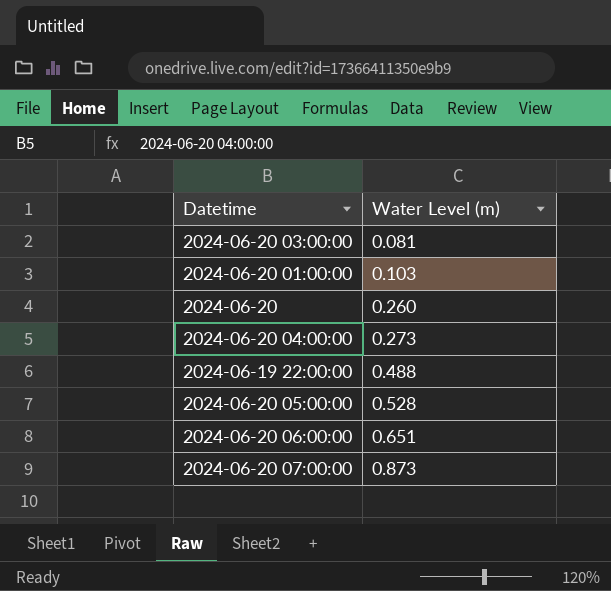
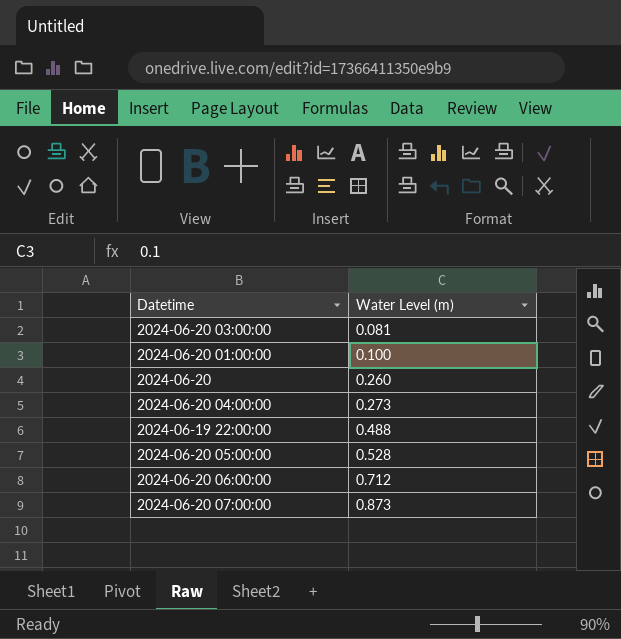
2024-06-20 01:00:00 | Water Level (m): 0.103 -> 0.100
2024-06-20 06:00:00 | Water Level (m): 0.651 -> 0.712

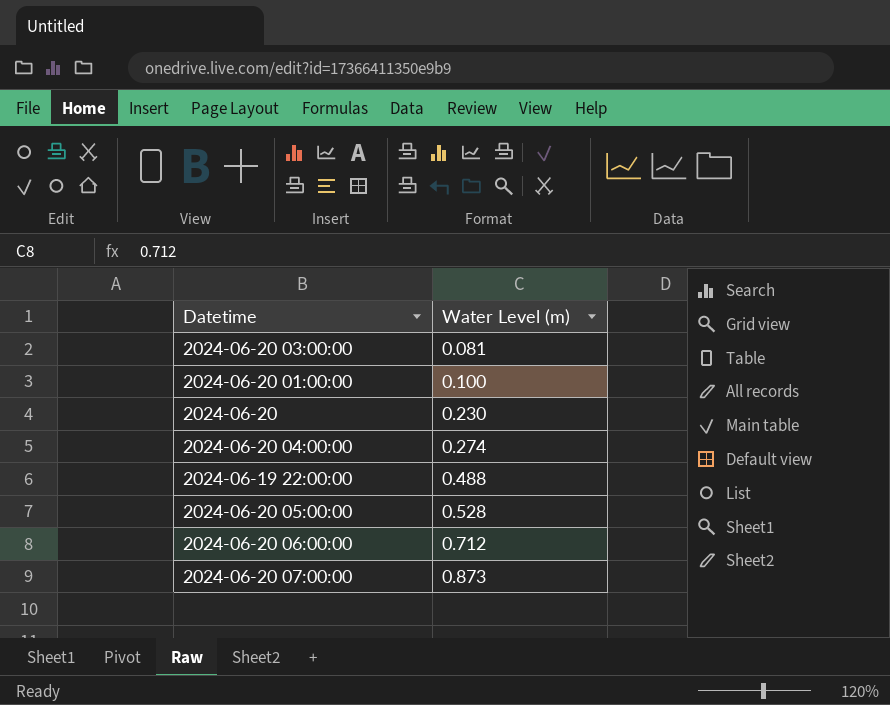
2024-06-20 | Water Level (m): 0.260 -> 0.230
2024-06-20 04:00:00 | Water Level (m): 0.273 -> 0.274

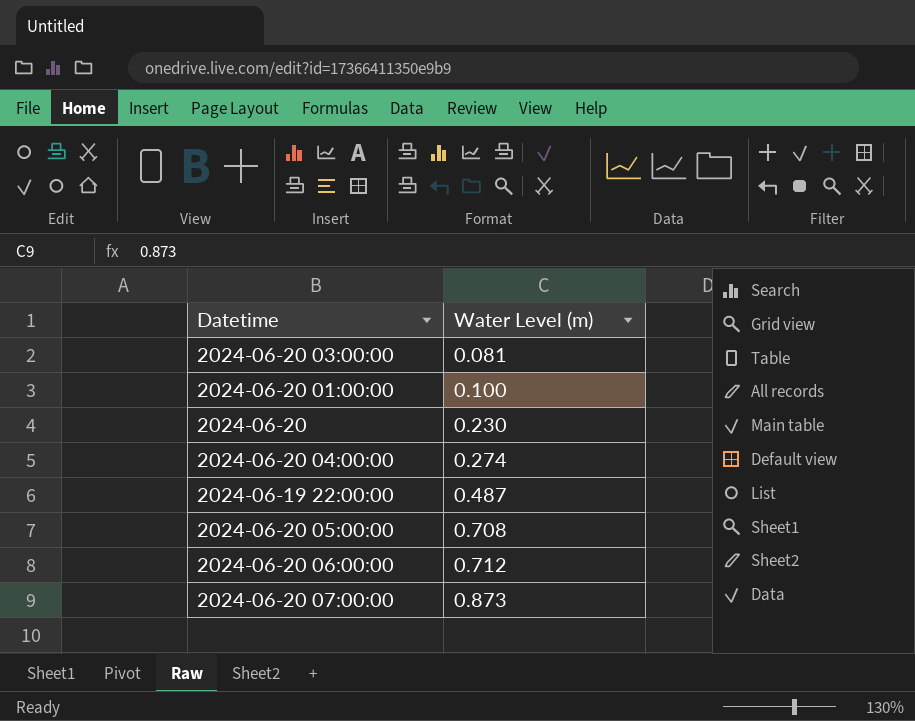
2024-06-19 22:00:00 | Water Level (m): 0.488 -> 0.487
2024-06-20 05:00:00 | Water Level (m): 0.528 -> 0.708

